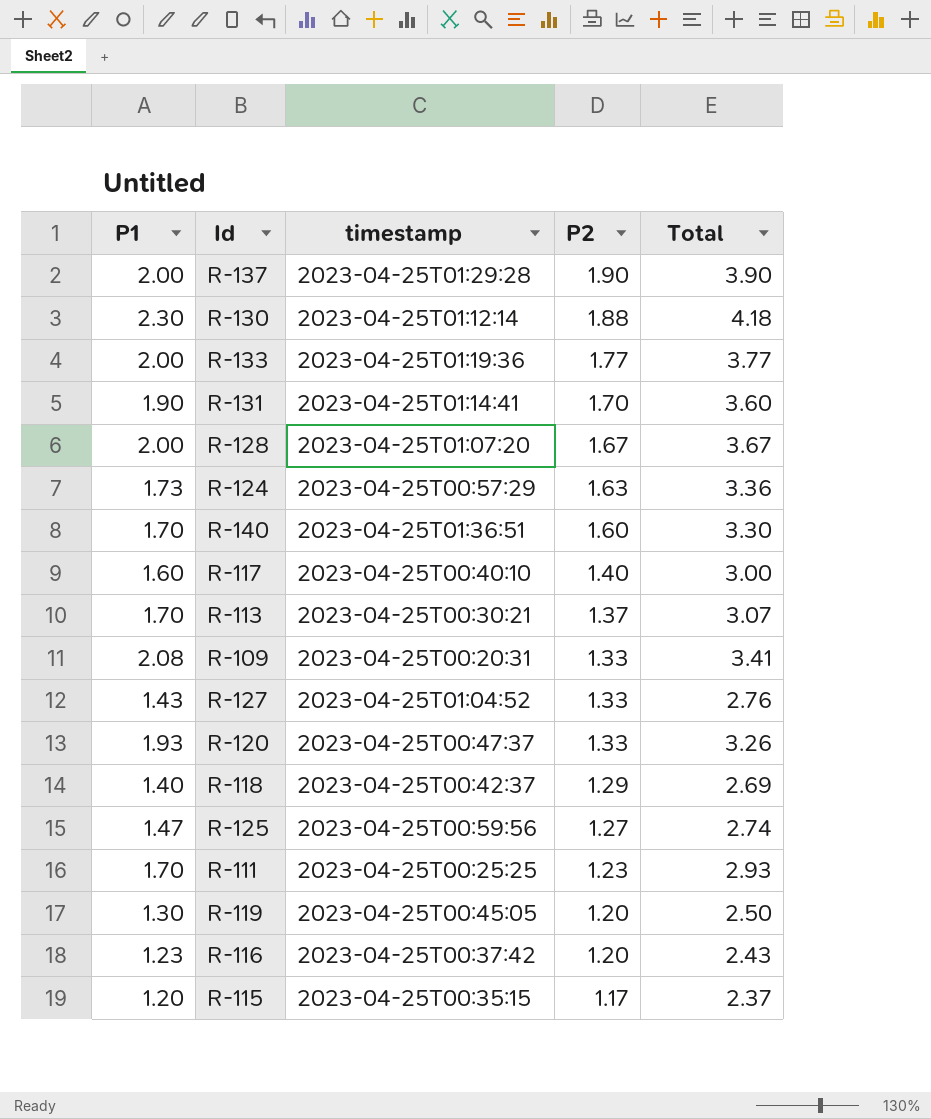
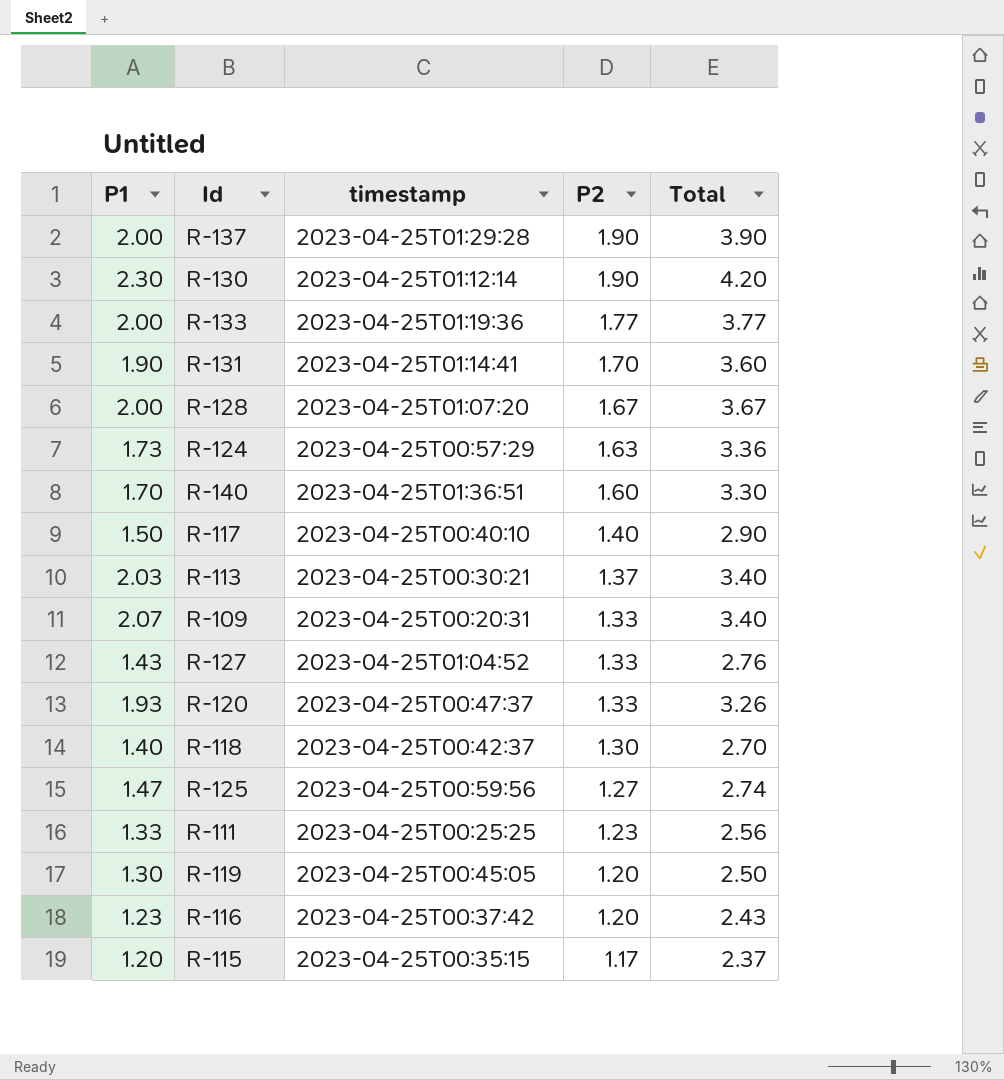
R-130 | P2: 1.88 -> 1.90
R-130 | Total: 4.18 -> 4.20
R-117 | P1: 1.60 -> 1.50
R-117 | Total: 3.00 -> 2.90
R-113 | P1: 1.70 -> 2.03
R-113 | Total: 3.07 -> 3.40
R-109 | P1: 2.08 -> 2.07
R-109 | Total: 3.41 -> 3.40
R-118 | P2: 1.29 -> 1.30
R-118 | Total: 2.69 -> 2.70
R-111 | P1: 1.70 -> 1.33
R-111 | Total: 2.93 -> 2.56

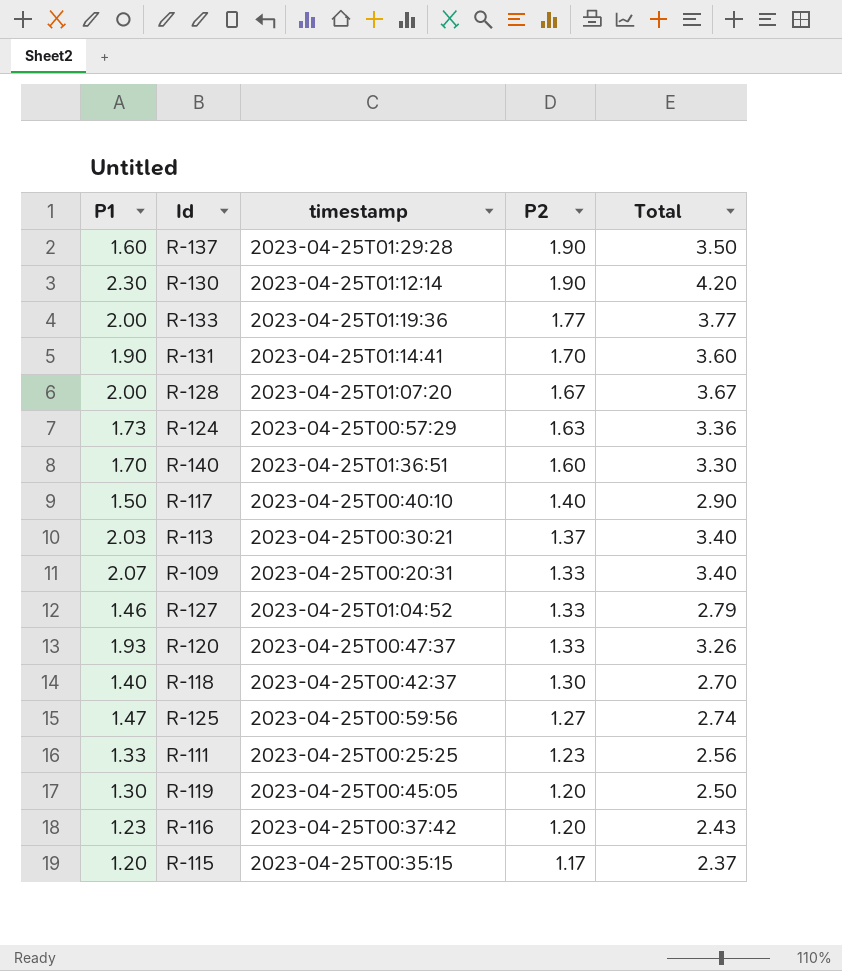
R-137 | P1: 2.00 -> 1.60
R-137 | Total: 3.90 -> 3.50
R-127 | P1: 1.43 -> 1.46
R-127 | Total: 2.76 -> 2.79

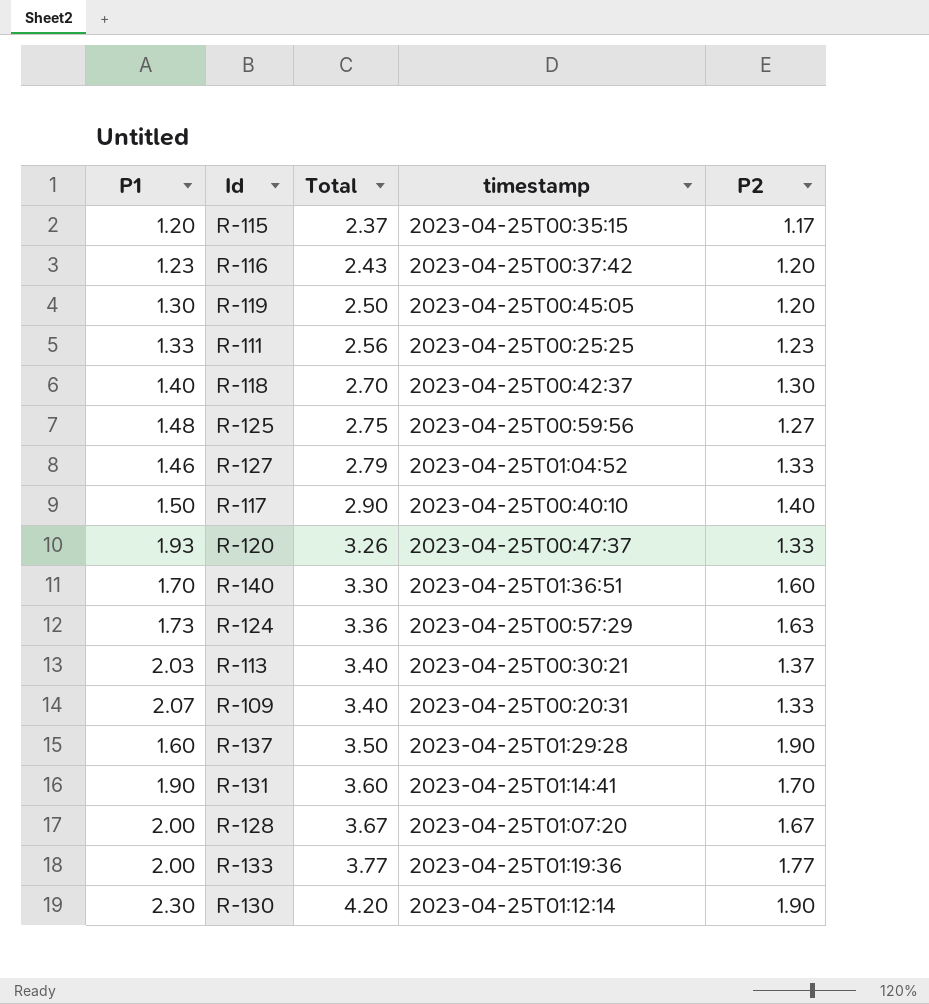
row order: P2 descending -> Total ascending
column Total | position: 5 -> 3
R-125 | P1: 1.47 -> 1.48
R-125 | Total: 2.74 -> 2.75

